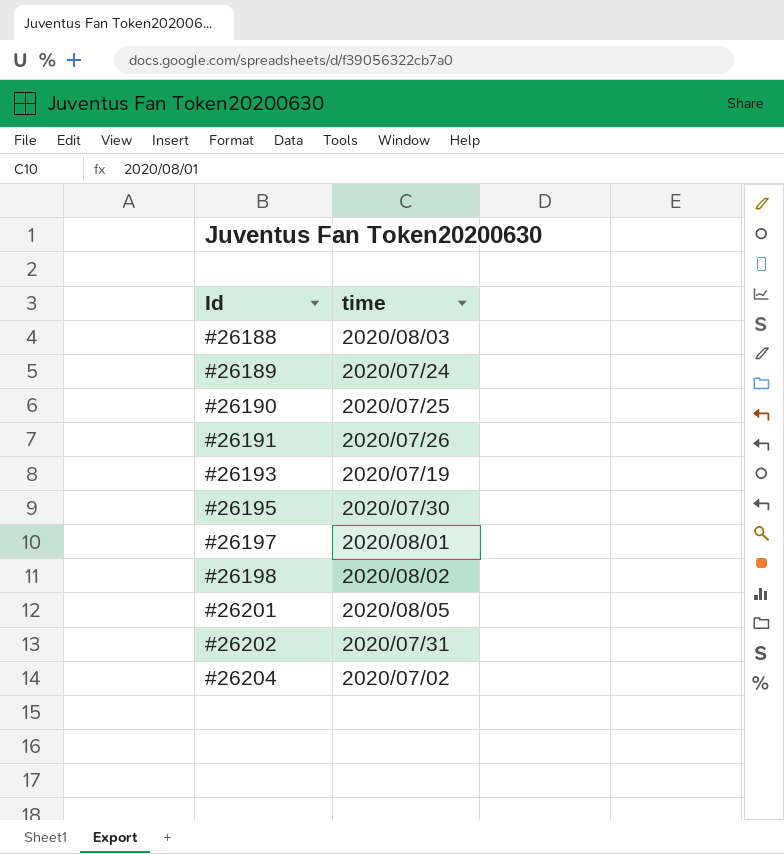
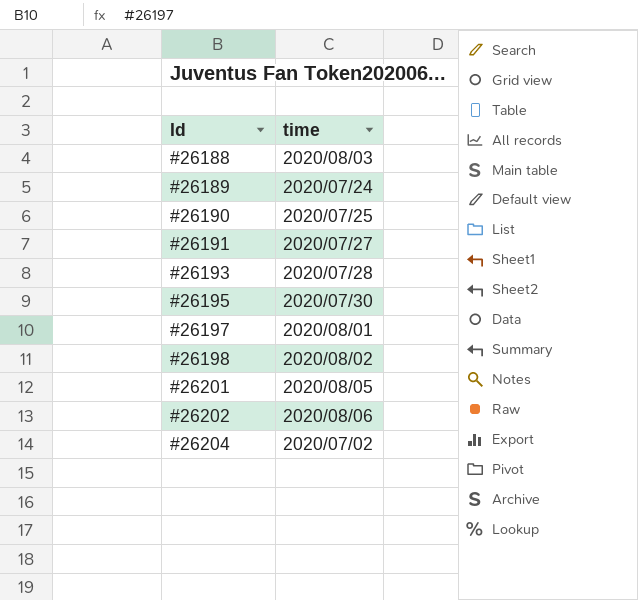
#26191 | time: 2020/07/26 -> 2020/07/27
#26193 | time: 2020/07/19 -> 2020/07/28
#26202 | time: 2020/07/31 -> 2020/08/06

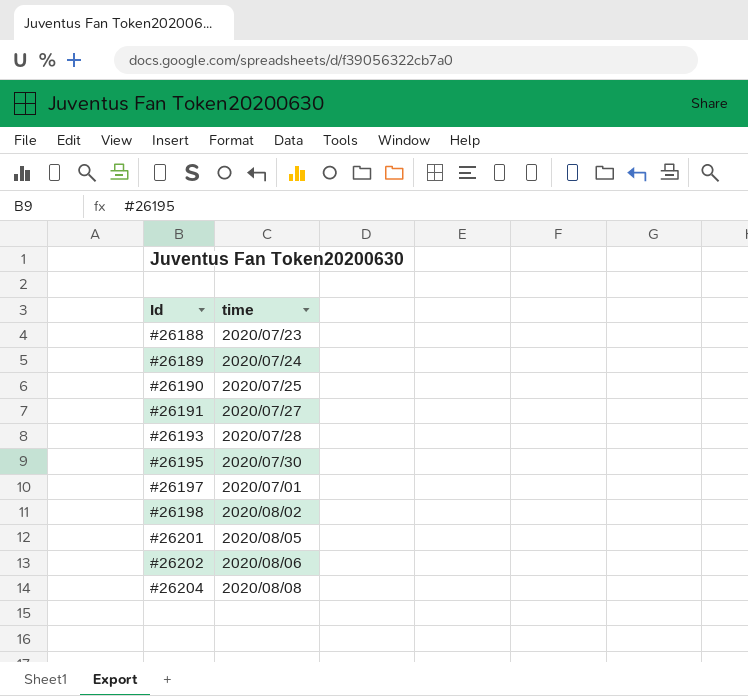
#26188 | time: 2020/08/03 -> 2020/07/23
#26197 | time: 2020/08/01 -> 2020/07/01
#26204 | time: 2020/07/02 -> 2020/08/08

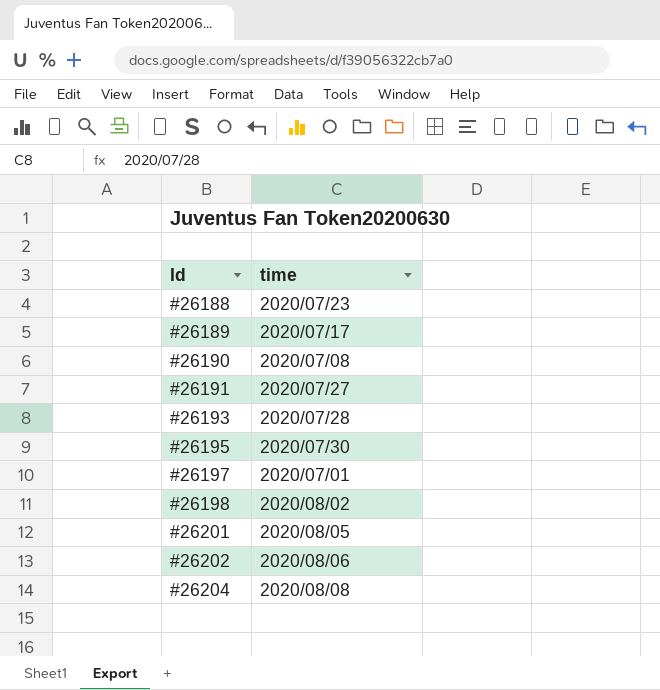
#26189 | time: 2020/07/24 -> 2020/07/17
#26190 | time: 2020/07/25 -> 2020/07/08

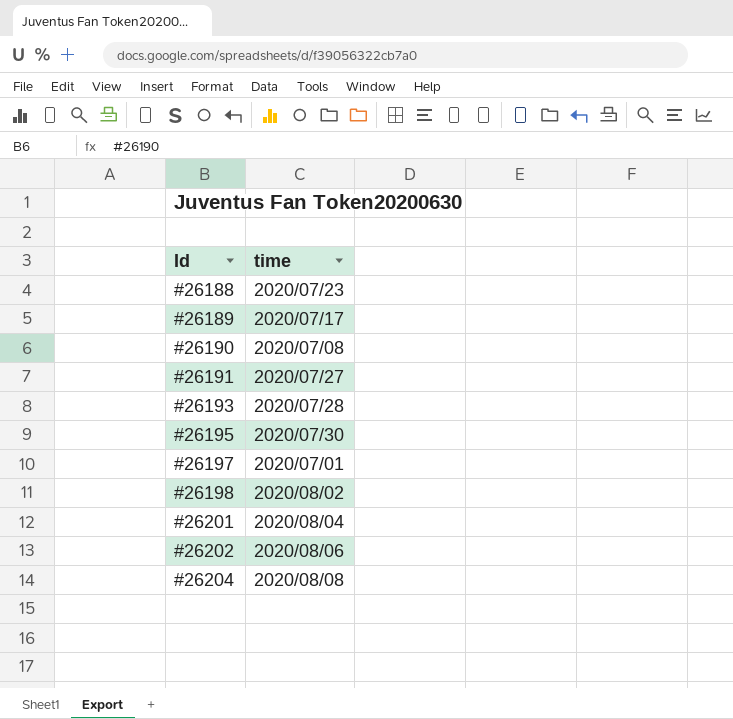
#26201 | time: 2020/08/05 -> 2020/08/04

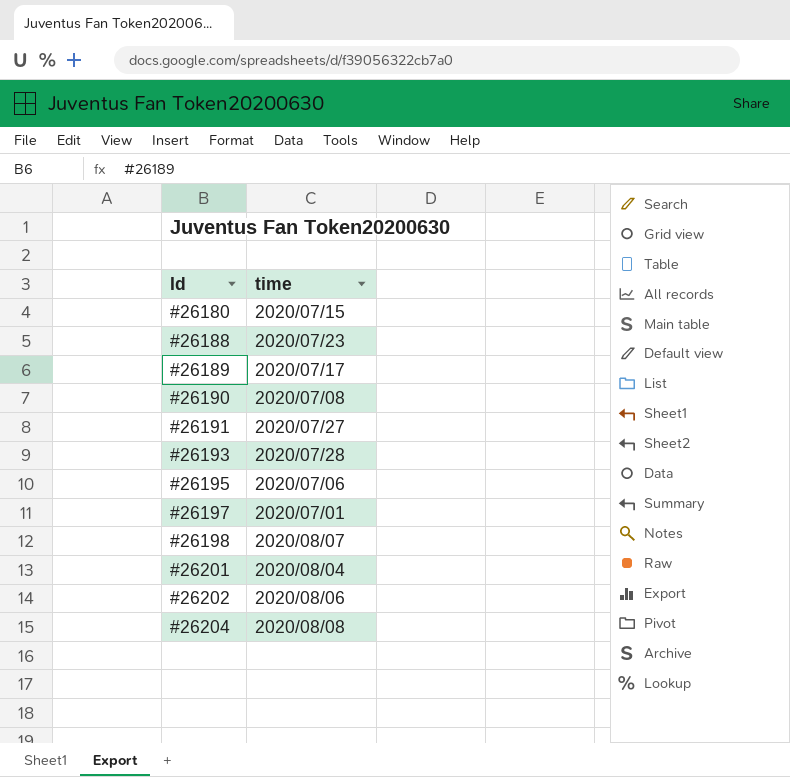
row #26180: none -> 2020/07/15
#26195 | time: 2020/07/30 -> 2020/07/06
#26198 | time: 2020/08/02 -> 2020/08/07

